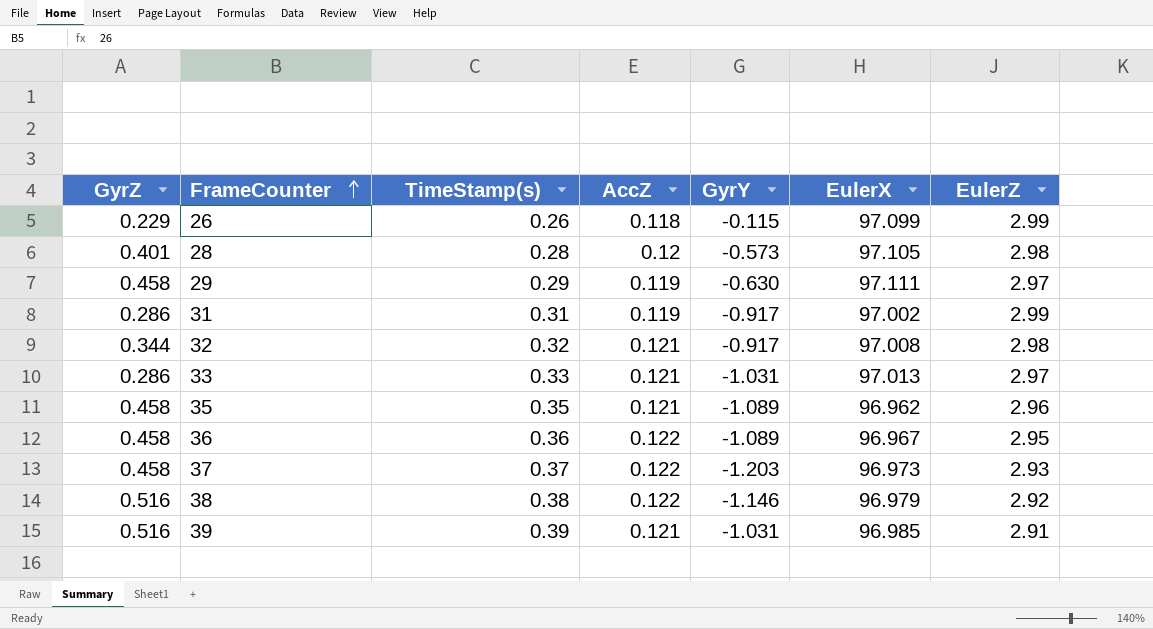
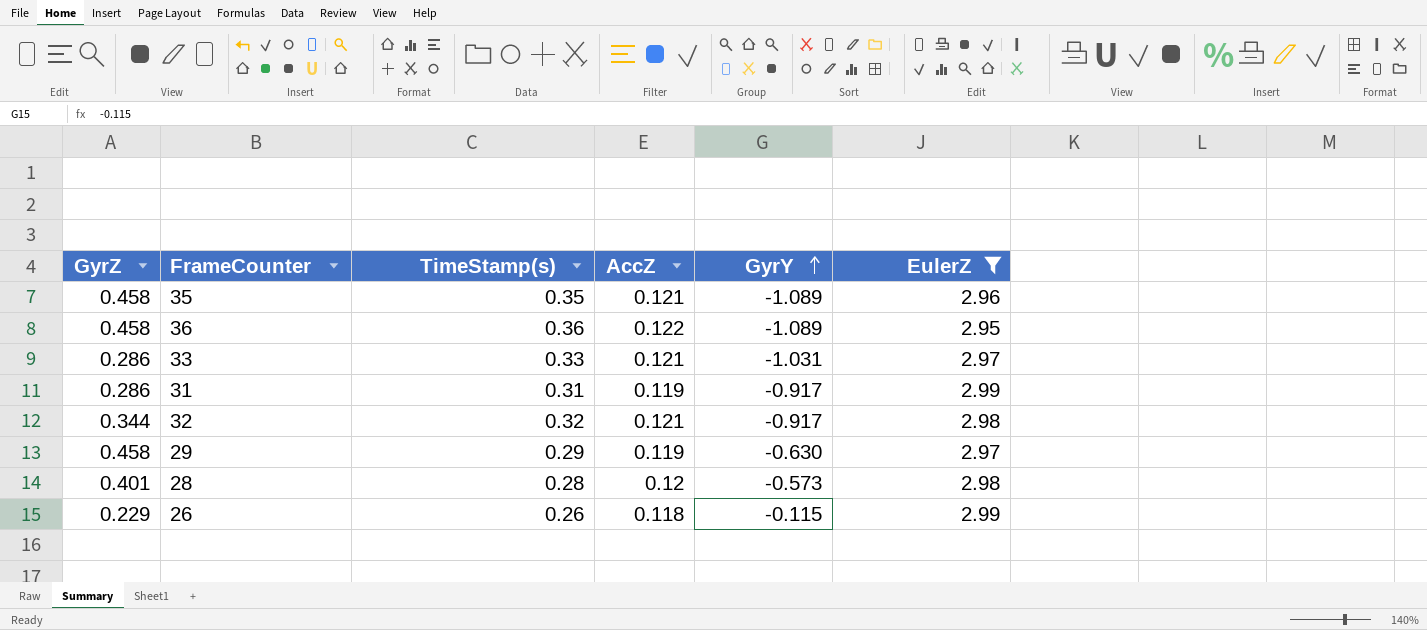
filter: none -> EulerZ >= 2.95
row order: FrameCounter ascending -> GyrY ascending
column EulerX | position: 6 -> none

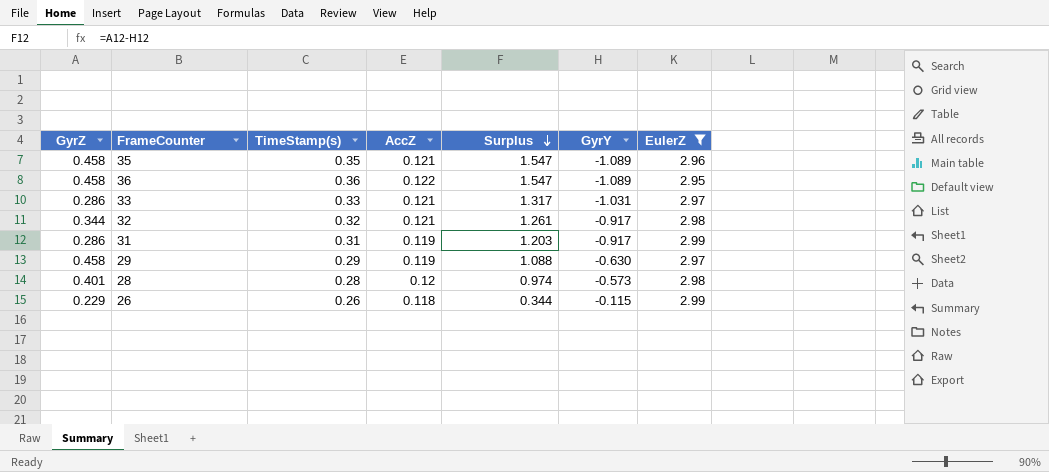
row order: GyrY ascending -> Surplus descending
column Surplus | formula: none -> [GyrZ] - [GyrY]

